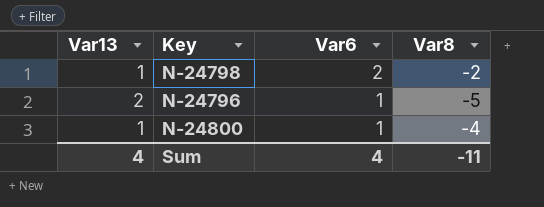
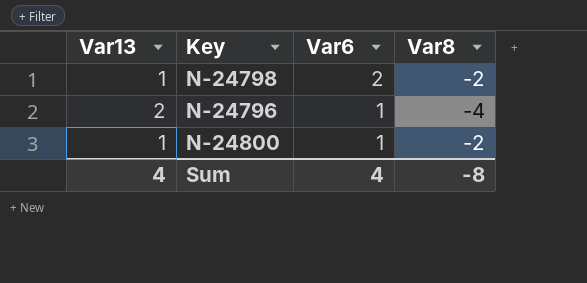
N-24796 | Var8: -5 -> -4
N-24800 | Var8: -4 -> -2
Sum | Var8: -11 -> -8

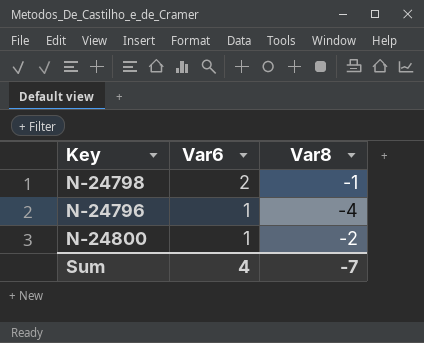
column Var13 | position: 1 -> none
N-24798 | Var8: -2 -> -1
Sum | Var8: -8 -> -7

